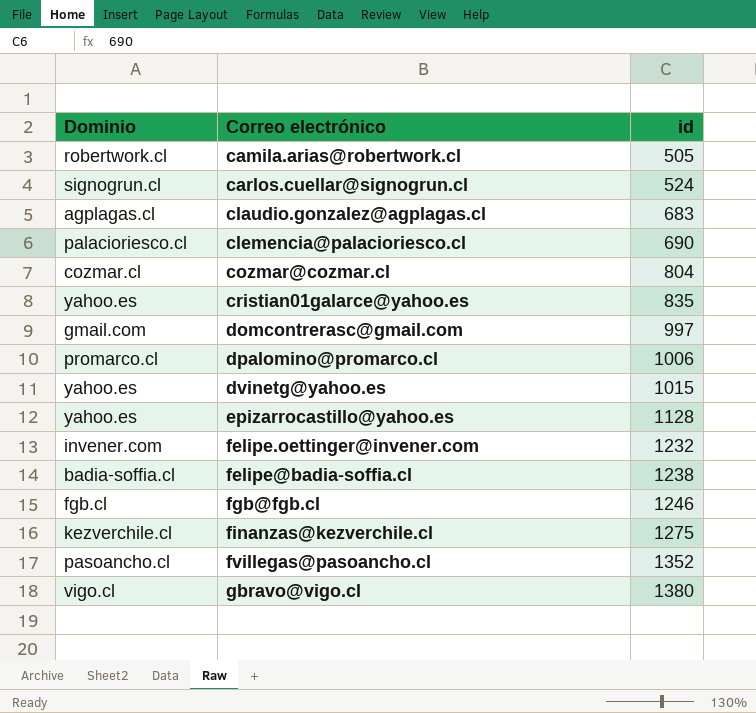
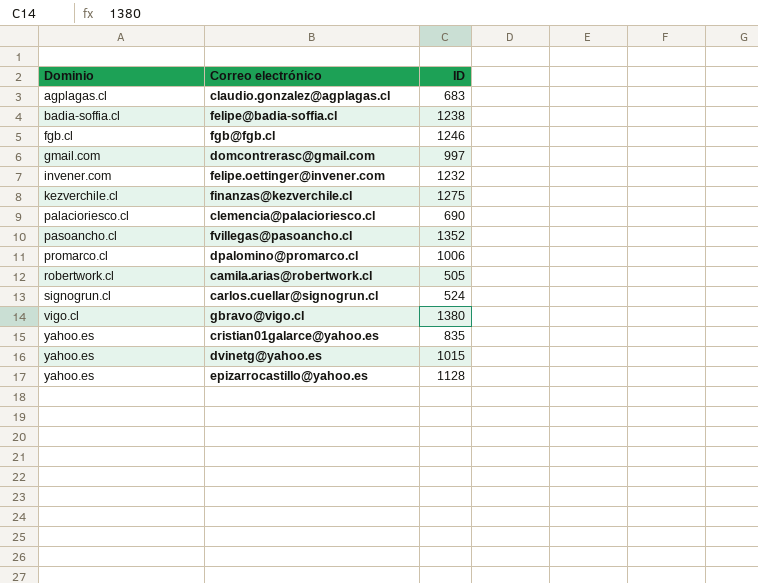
row order: Correo electrónico ascending -> Dominio ascending
column name: id -> ID
row cozmar@cozmar.cl: cozmar.cl | 804 -> none

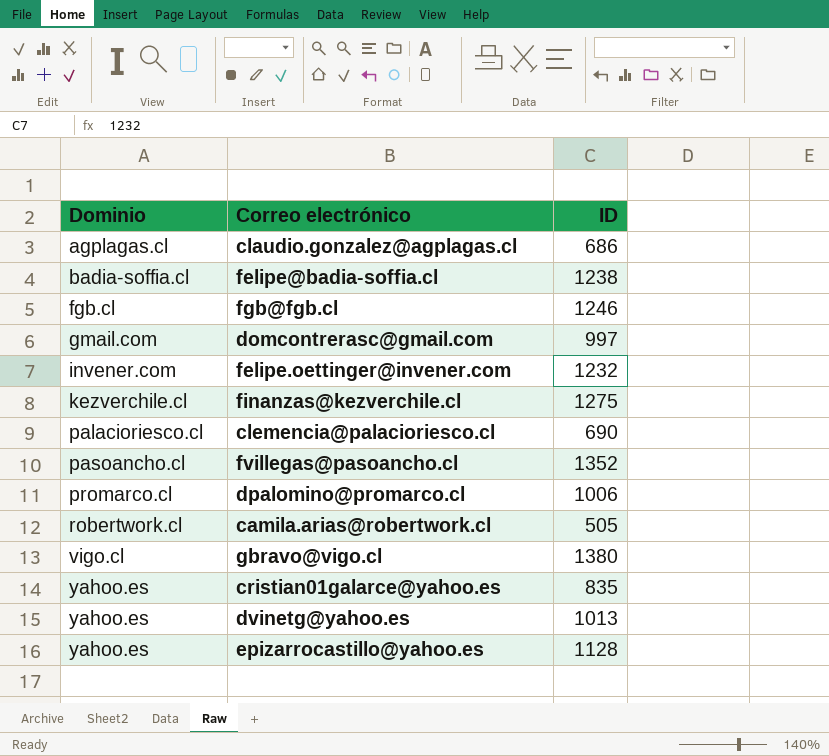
row carlos.cuellar@signogrun.cl: signogrun.cl | 524 -> none
claudio.gonzalez@agplagas.cl | ID: 683 -> 686
dvinetg@yahoo.es | ID: 1015 -> 1013

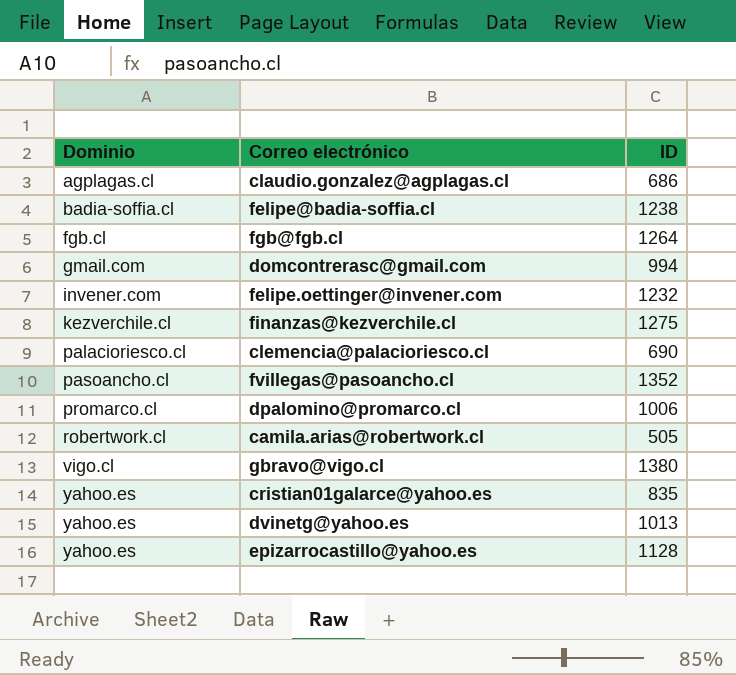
fgb@fgb.cl | ID: 1246 -> 1264
domcontrerasc@gmail.com | ID: 997 -> 994

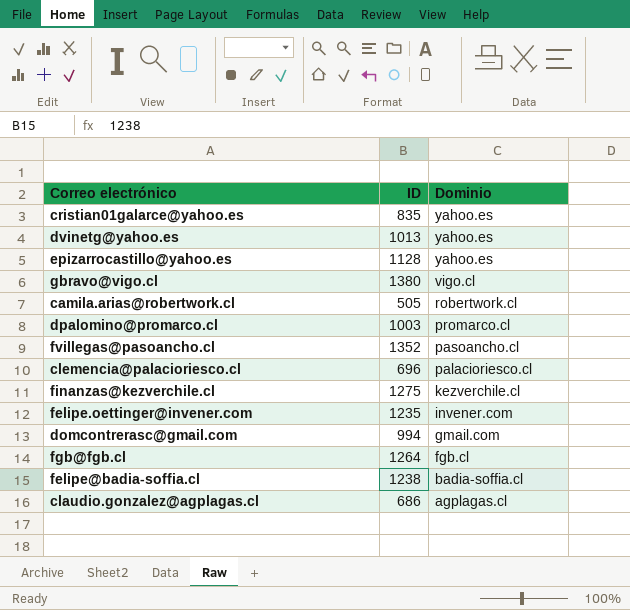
row order: Dominio ascending -> Dominio descending
column Dominio | position: 1 -> 3
dpalomino@promarco.cl | ID: 1006 -> 1003
clemencia@palacioriesco.cl | ID: 690 -> 696
felipe.oettinger@invener.com | ID: 1232 -> 1235

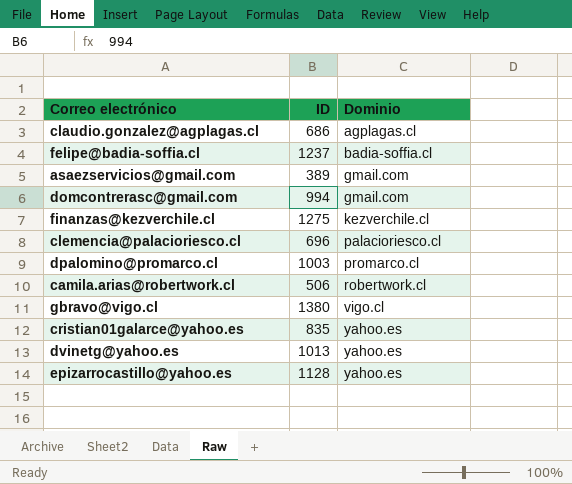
row order: Dominio descending -> Dominio ascending
row fvillegas@pasoancho.cl: 1352 | pasoancho.cl -> none
row felipe.oettinger@invener.com: 1235 | invener.com -> none
row fgb@fgb.cl: 1264 | fgb.cl -> none
felipe@badia-soffia.cl | ID: 1238 -> 1237
row asaezservicios@gmail.com: none -> 389 | gmail.com
camila.arias@robertwork.cl | ID: 505 -> 506

